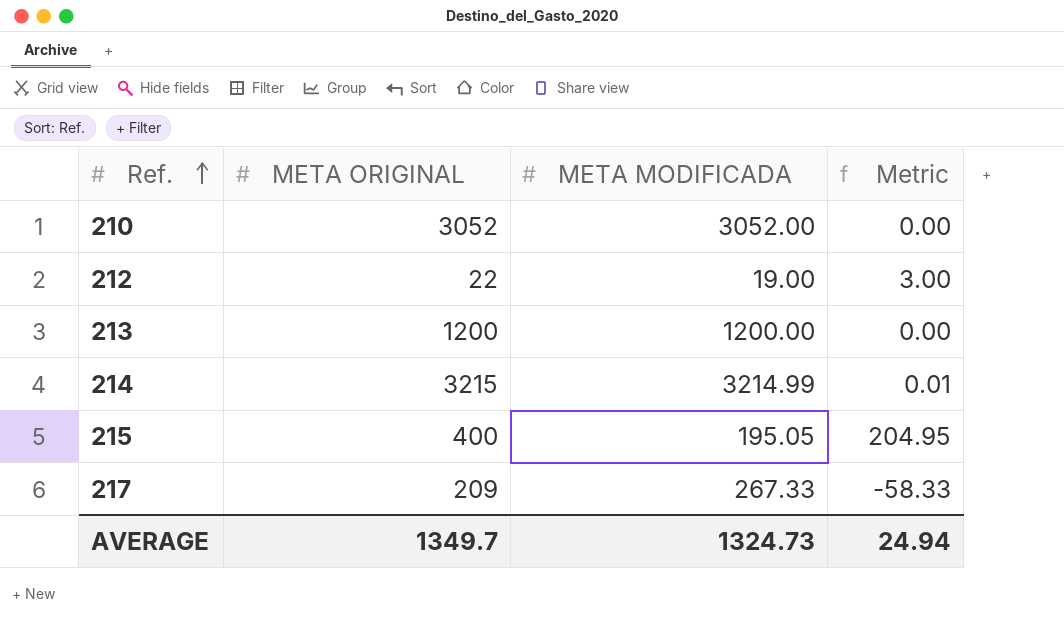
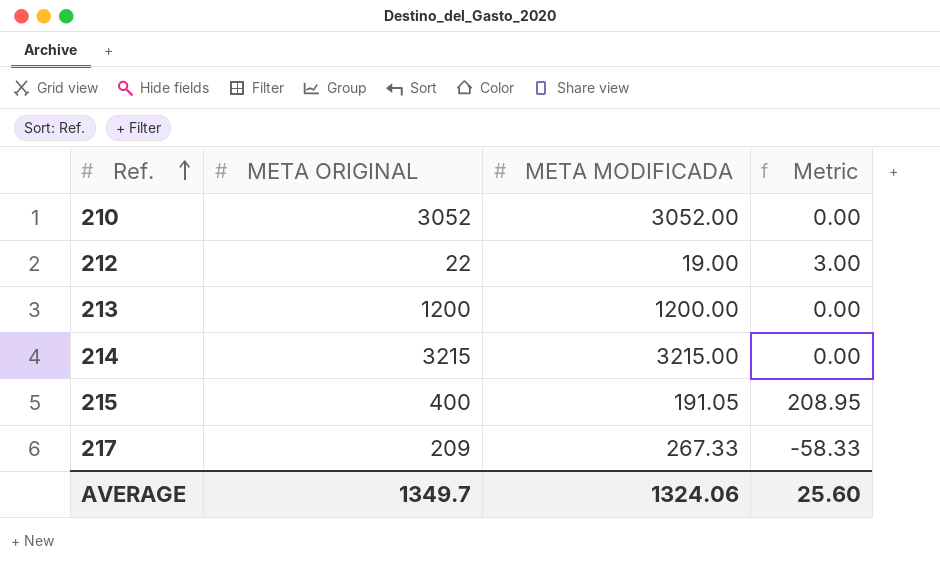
214 | META MODIFICADA: 3214.99 -> 3215.00
214 | Metric: 0.01 -> 0.00
215 | META MODIFICADA: 195.05 -> 191.05
215 | Metric: 204.95 -> 208.95
AVERAGE | META MODIFICADA: 1324.73 -> 1324.06
AVERAGE | Metric: 24.94 -> 25.60

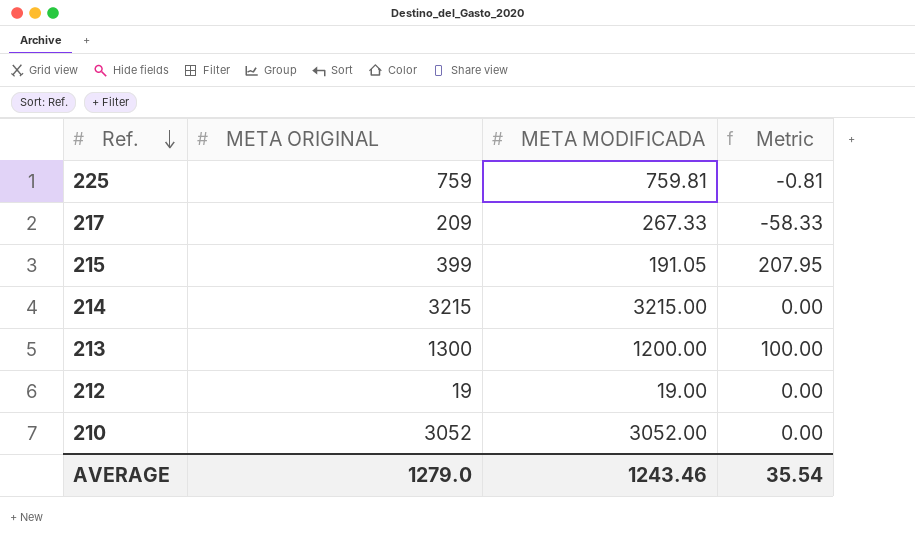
row order: Ref. ascending -> Ref. descending
row 225: none -> 759 | 759.81 | -0.81
215 | META ORIGINAL: 400 -> 399
215 | Metric: 208.95 -> 207.95
213 | META ORIGINAL: 1200 -> 1300
213 | Metric: 0.00 -> 100.00
212 | META ORIGINAL: 22 -> 19
212 | Metric: 3.00 -> 0.00
AVERAGE | META ORIGINAL: 1349.7 -> 1279.0
AVERAGE | META MODIFICADA: 1324.06 -> 1243.46
AVERAGE | Metric: 25.60 -> 35.54

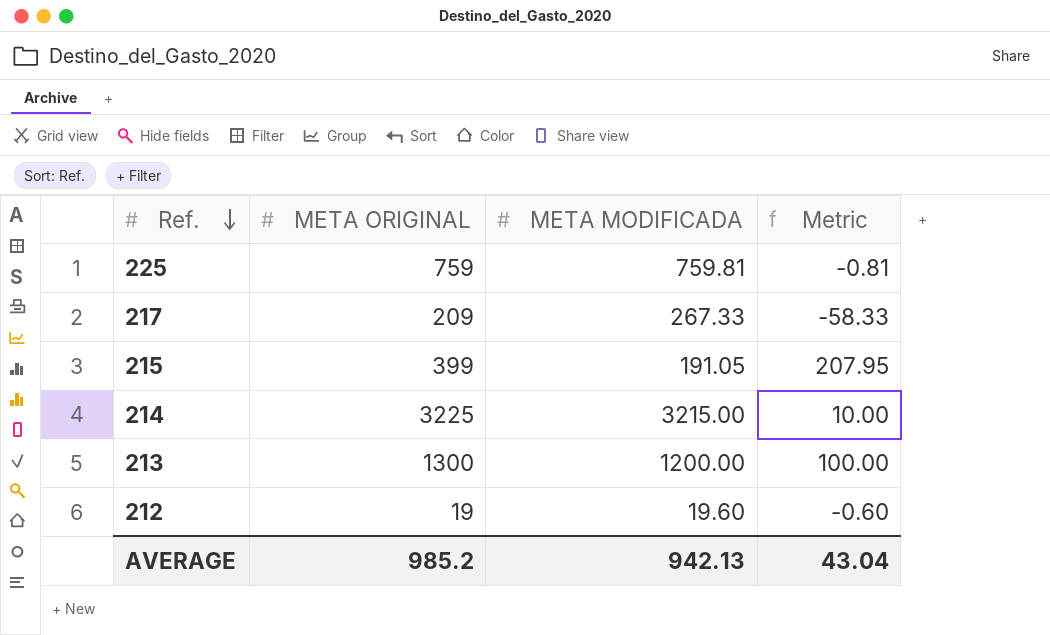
row 210: 3052 | 3052.00 | 0.00 -> none
214 | META ORIGINAL: 3215 -> 3225
214 | Metric: 0.00 -> 10.00
212 | META MODIFICADA: 19.00 -> 19.60
212 | Metric: 0.00 -> -0.60
AVERAGE | META ORIGINAL: 1279.0 -> 985.2
AVERAGE | META MODIFICADA: 1243.46 -> 942.13
AVERAGE | Metric: 35.54 -> 43.04

